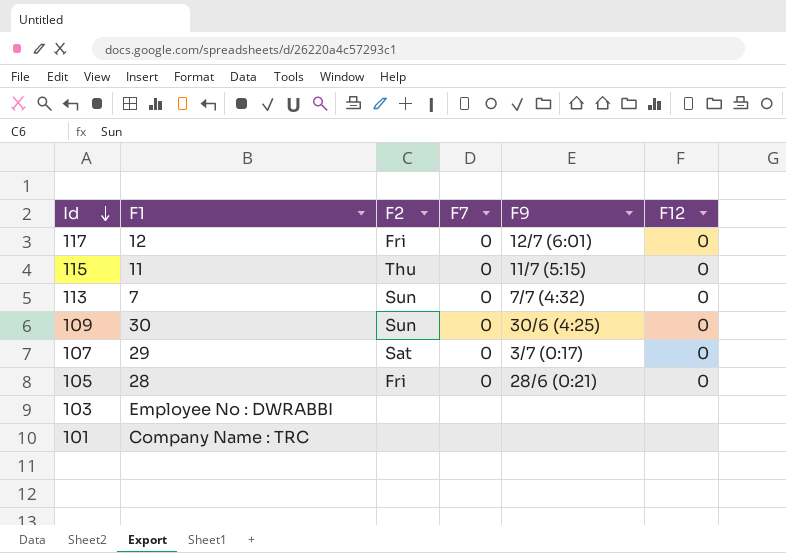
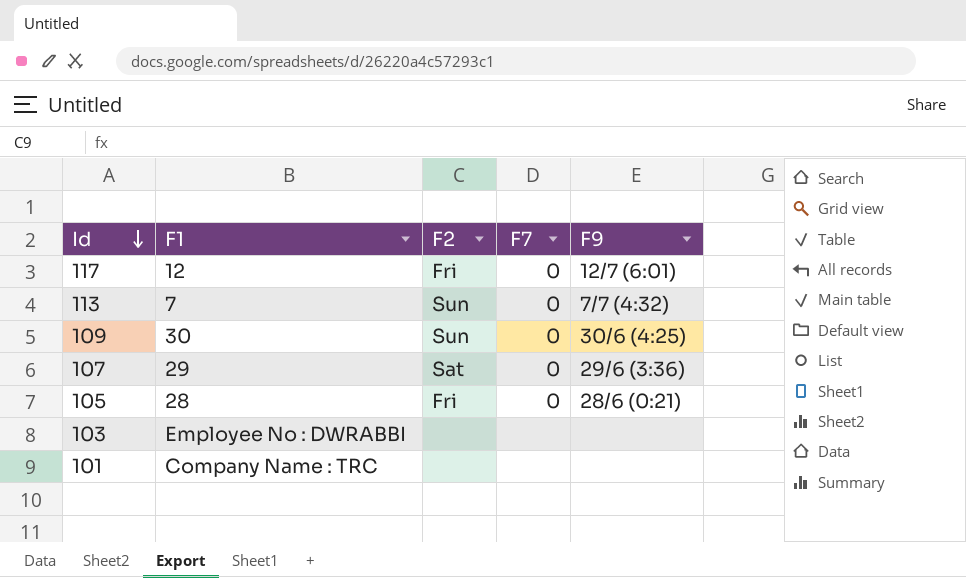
column F12 | position: 6 -> none
row 115: 11 | Thu | 0 | 11/7 (5:15) | 0 -> none
107 | F9: 3/7 (0:17) -> 29/6 (3:36)

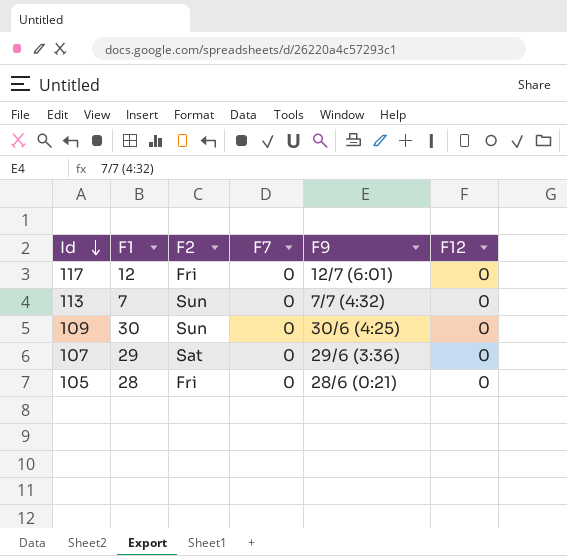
column F12 | position: none -> 6
row 103: Employee No : DWRABBI | none | none | none -> none
row 101: Company Name : TRC | none | none | none -> none

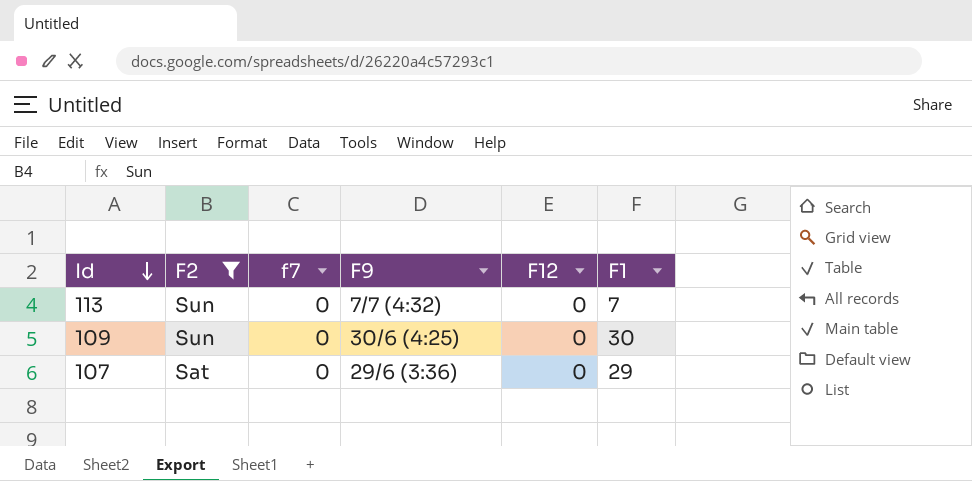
filter: none -> F2 != Fri
column name: F7 -> f7
column F1 | position: 2 -> 6

